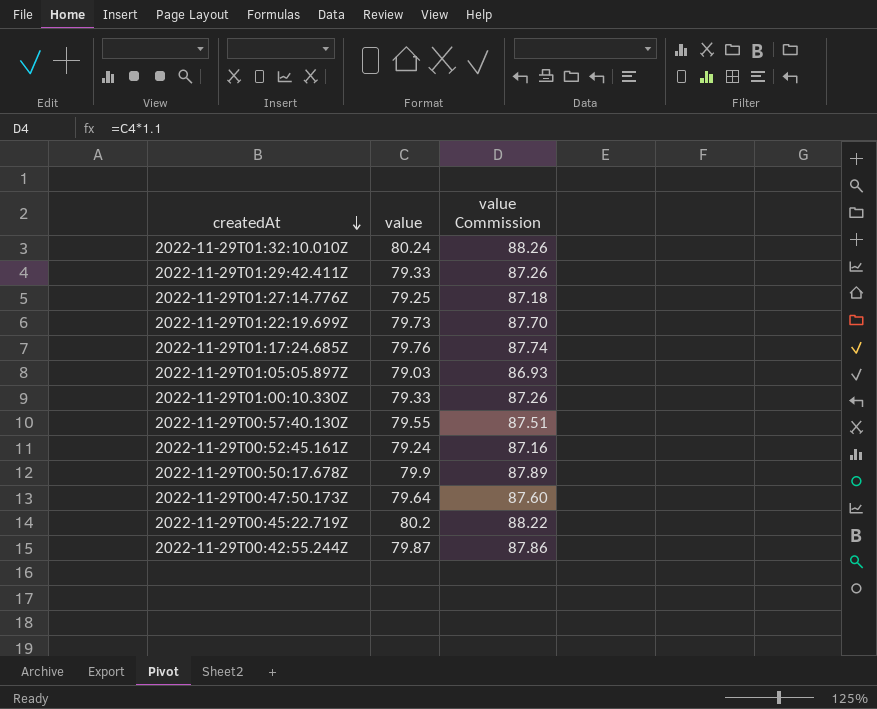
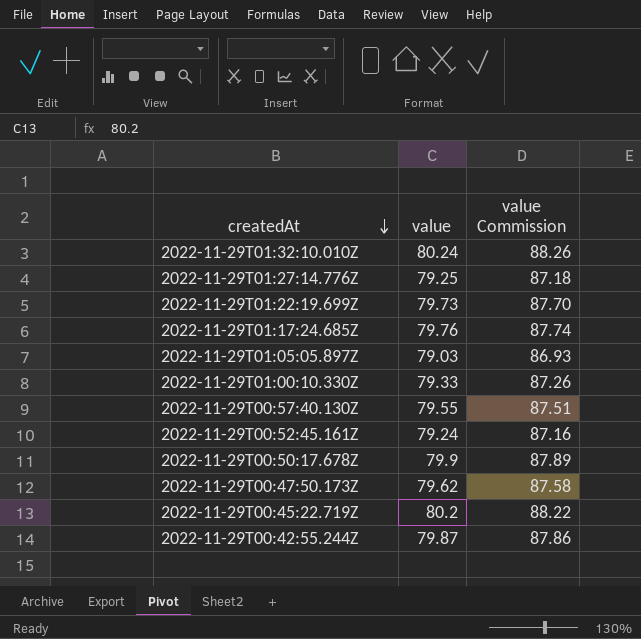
row 2022-11-29T01:29:42.411Z: 79.33 | 87.26 -> none
2022-11-29T00:47:50.173Z | value: 79.64 -> 79.62
2022-11-29T00:47:50.173Z | value Commission: 87.60 -> 87.58

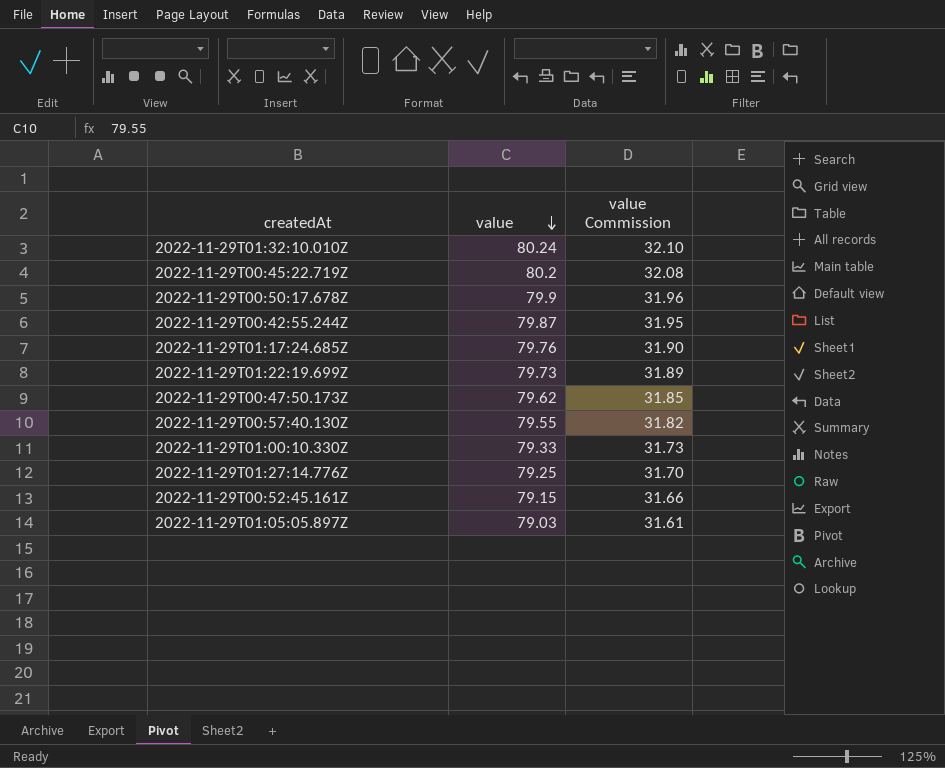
row order: createdAt descending -> value descending
column value Commission | formula: [value] * 1.1 -> [value] * 0.4
2022-11-29T00:52:45.161Z | value: 79.24 -> 79.15

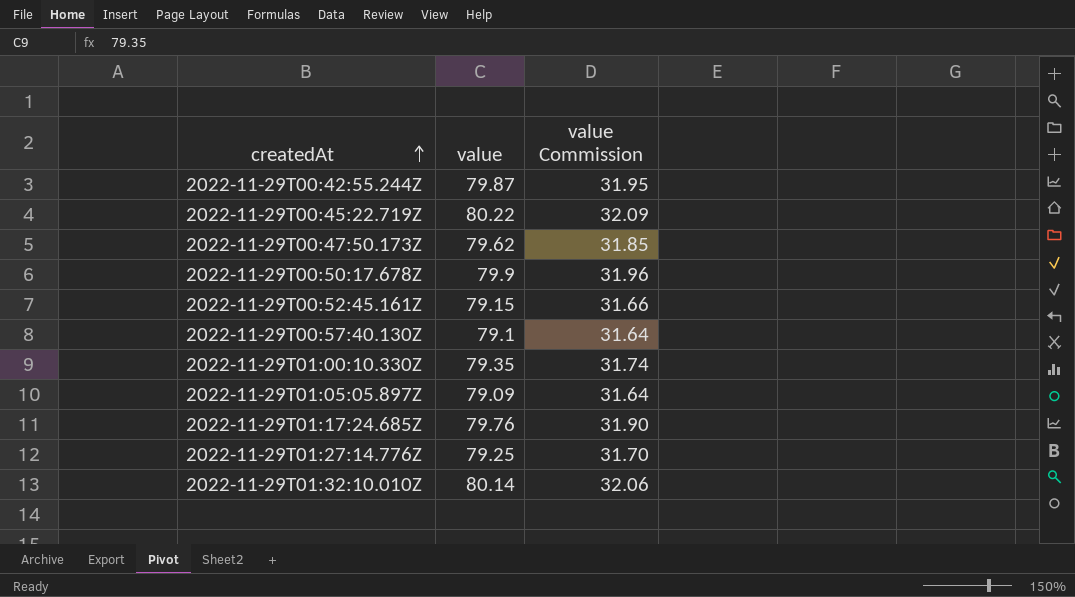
row order: value descending -> createdAt ascending
row 2022-11-29T01:22:19.699Z: 79.73 | 31.89 -> none
2022-11-29T00:45:22.719Z | value: 80.2 -> 80.22
2022-11-29T00:45:22.719Z | value Commission: 32.08 -> 32.09
2022-11-29T00:57:40.130Z | value: 79.55 -> 79.1
2022-11-29T00:57:40.130Z | value Commission: 31.82 -> 31.64
2022-11-29T01:00:10.330Z | value: 79.33 -> 79.35
2022-11-29T01:00:10.330Z | value Commission: 31.73 -> 31.74
2022-11-29T01:05:05.897Z | value: 79.03 -> 79.09
2022-11-29T01:05:05.897Z | value Commission: 31.61 -> 31.64
2022-11-29T01:32:10.010Z | value: 80.24 -> 80.14
2022-11-29T01:32:10.010Z | value Commission: 32.10 -> 32.06

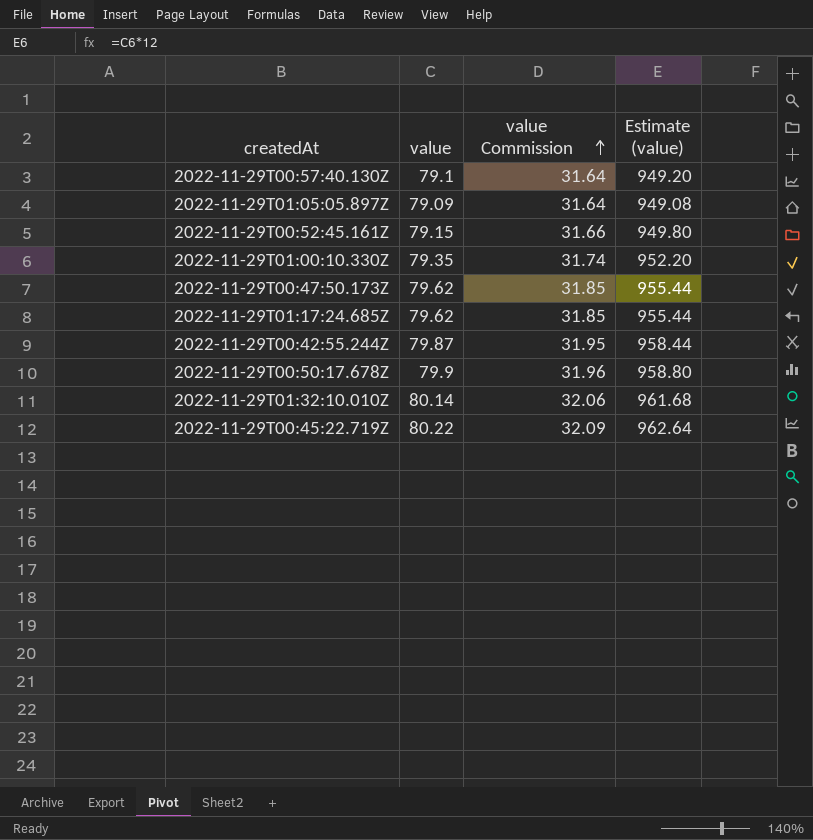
row order: createdAt ascending -> value Commission ascending
column Estimate (value) | formula: none -> [value] * 12
row 2022-11-29T01:27:14.776Z: 79.25 | 31.70 -> none
2022-11-29T01:17:24.685Z | value: 79.76 -> 79.62
2022-11-29T01:17:24.685Z | value Commission: 31.90 -> 31.85

